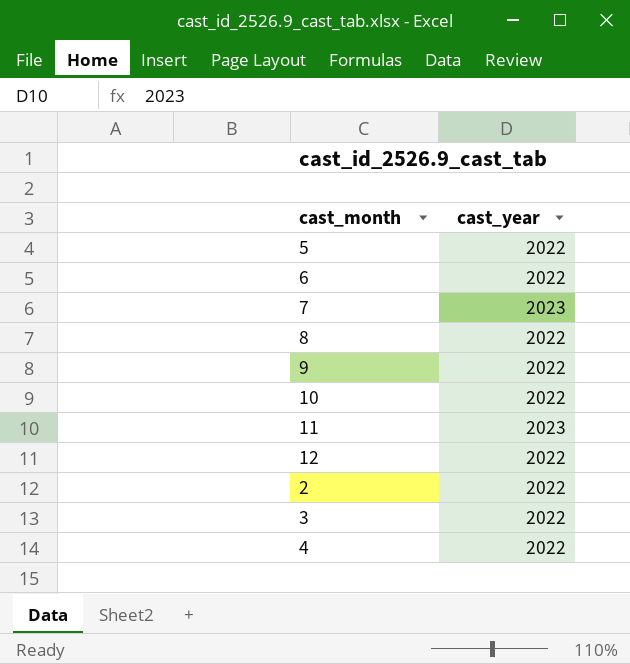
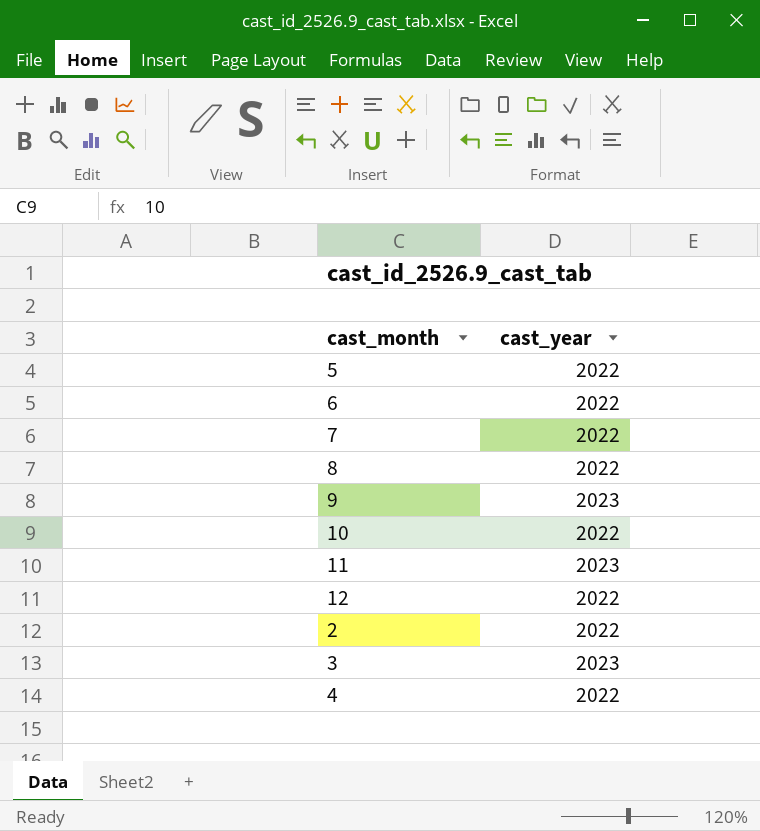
7 | cast_year: 2023 -> 2022
9 | cast_year: 2022 -> 2023
3 | cast_year: 2022 -> 2023

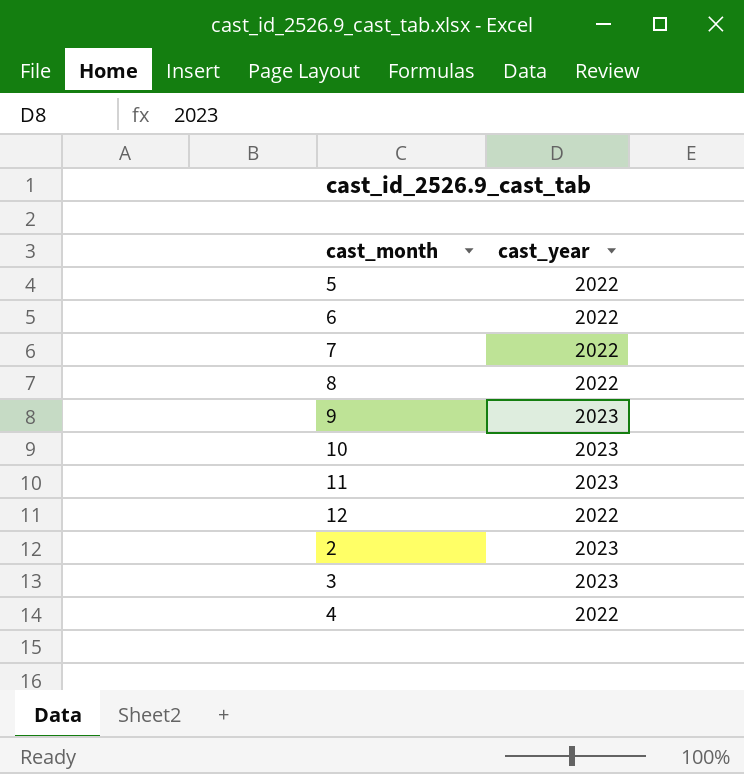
10 | cast_year: 2022 -> 2023
2 | cast_year: 2022 -> 2023

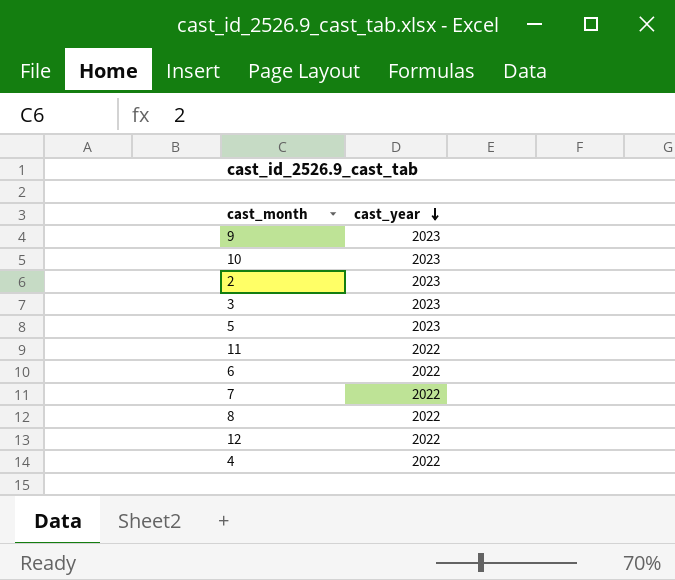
row order: none -> cast_year descending
5 | cast_year: 2022 -> 2023
11 | cast_year: 2023 -> 2022

